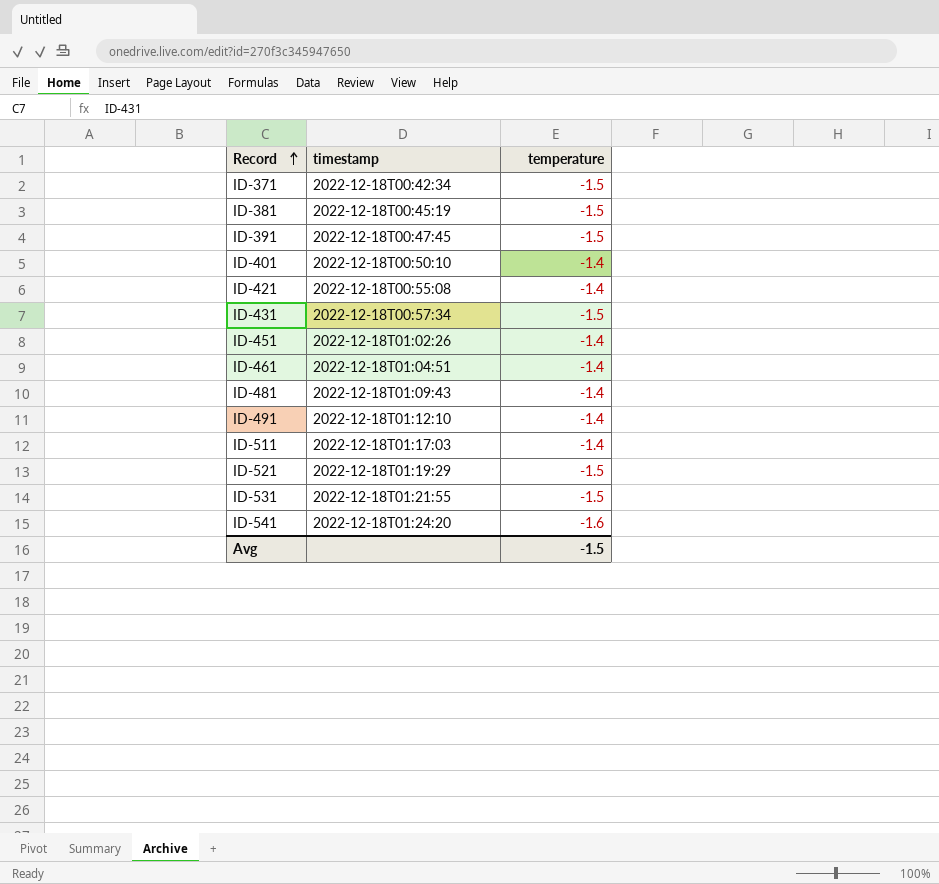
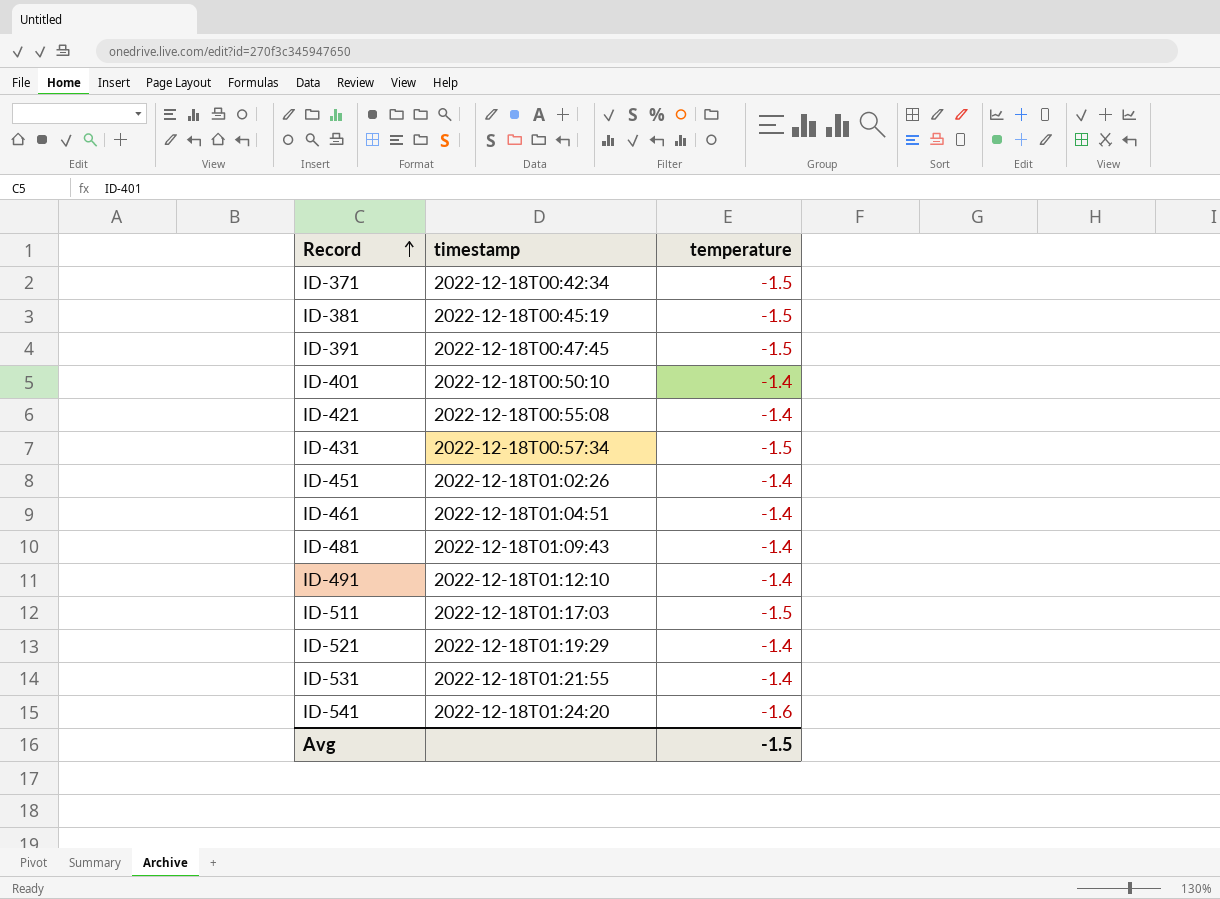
ID-511 | temperature: -1.4 -> -1.5
ID-521 | temperature: -1.5 -> -1.4
ID-531 | temperature: -1.5 -> -1.4

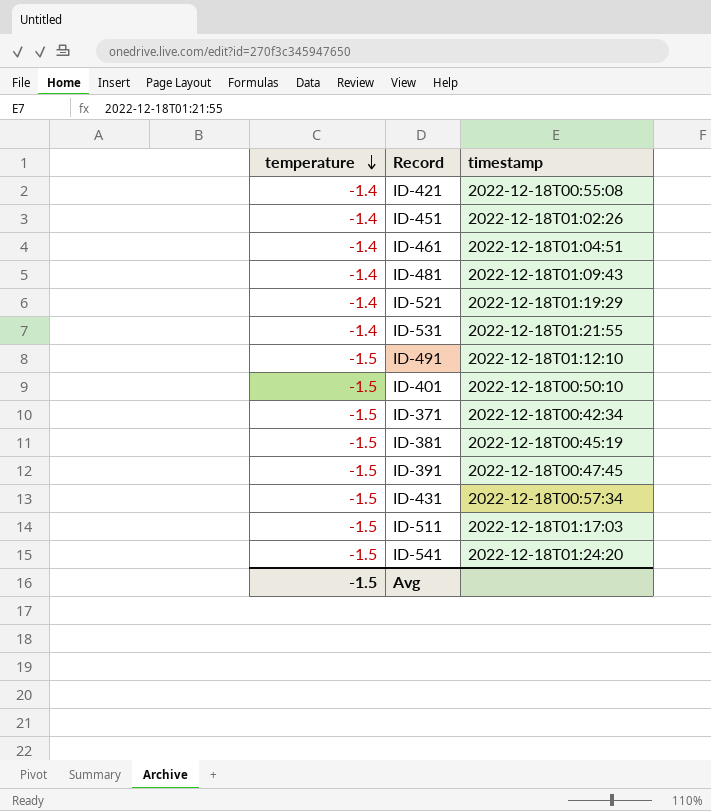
row order: Record ascending -> temperature descending
column temperature | position: 3 -> 1
ID-491 | temperature: -1.4 -> -1.5
ID-401 | temperature: -1.4 -> -1.5
ID-541 | temperature: -1.6 -> -1.5

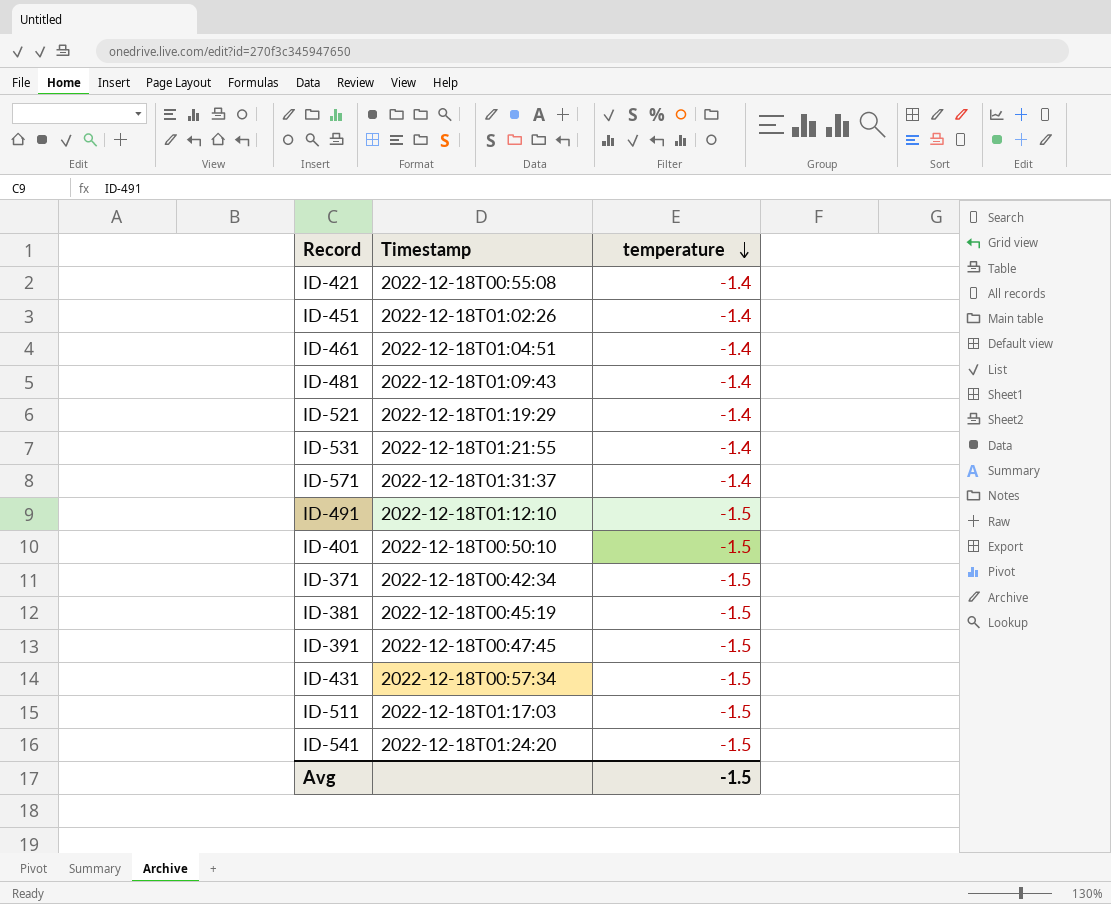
column name: timestamp -> Timestamp
column temperature | position: 1 -> 3
row ID-571: none -> 2022-12-18T01:31:37 | -1.4

